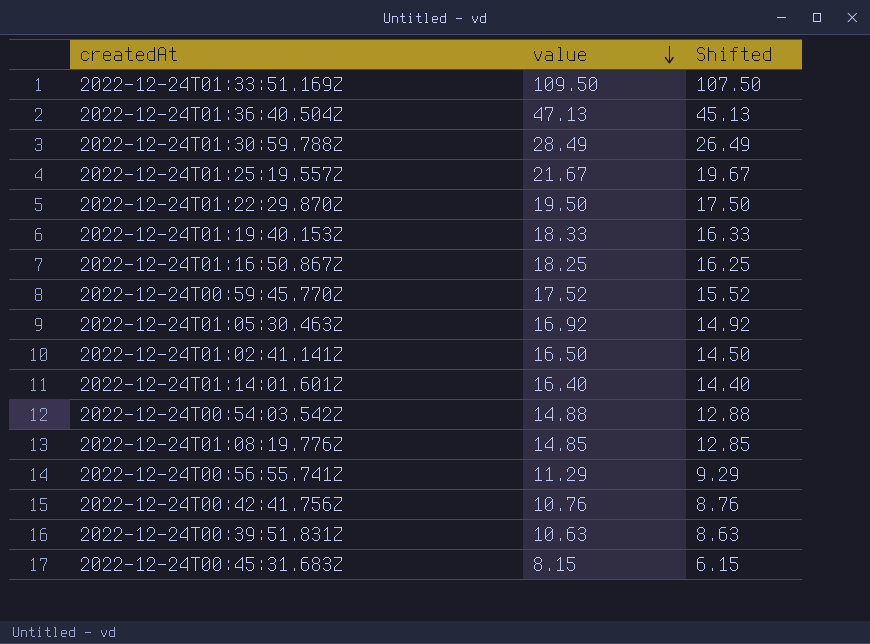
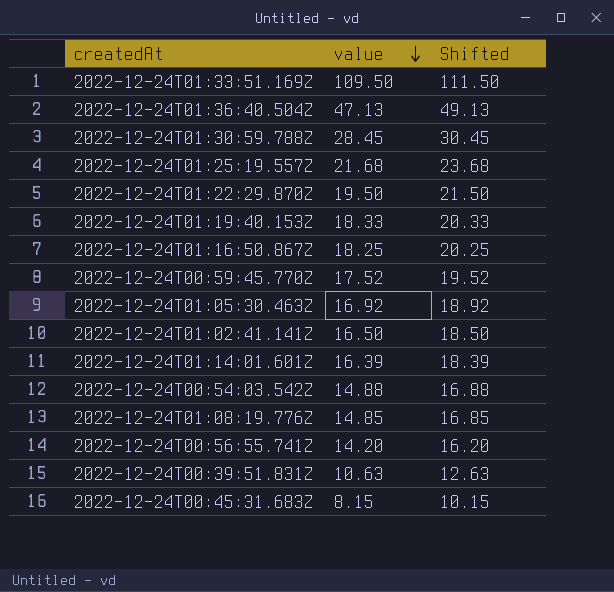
column Shifted | formula: [value] - 2 -> [value] + 2
row 2022-12-24T00:42:41.756Z: 10.76 | 8.76 -> none
2022-12-24T01:30:59.788Z | value: 28.49 -> 28.45
2022-12-24T01:25:19.557Z | value: 21.67 -> 21.68
2022-12-24T01:14:01.601Z | value: 16.40 -> 16.39
2022-12-24T00:56:55.741Z | value: 11.29 -> 14.20

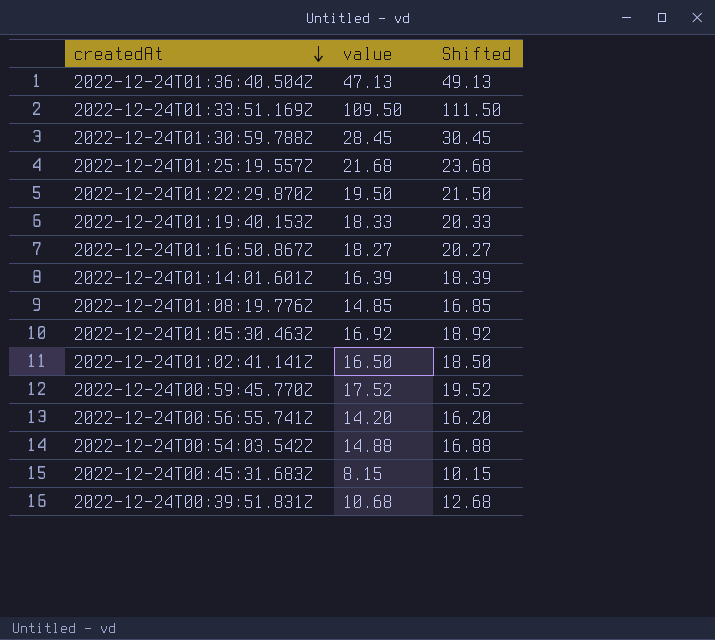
row order: value descending -> createdAt descending
2022-12-24T01:16:50.867Z | value: 18.25 -> 18.27
2022-12-24T01:16:50.867Z | Shifted: 20.25 -> 20.27
2022-12-24T00:39:51.831Z | value: 10.63 -> 10.68
2022-12-24T00:39:51.831Z | Shifted: 12.63 -> 12.68

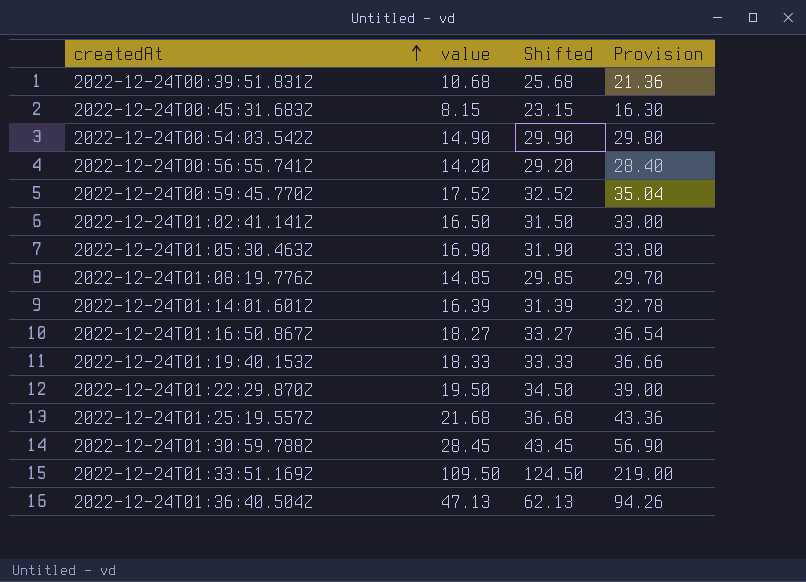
row order: createdAt descending -> createdAt ascending
column Shifted | formula: [value] + 2 -> [value] + 15
column Provision | formula: none -> [value] * 2
2022-12-24T00:54:03.542Z | value: 14.88 -> 14.90
2022-12-24T01:05:30.463Z | value: 16.92 -> 16.90

